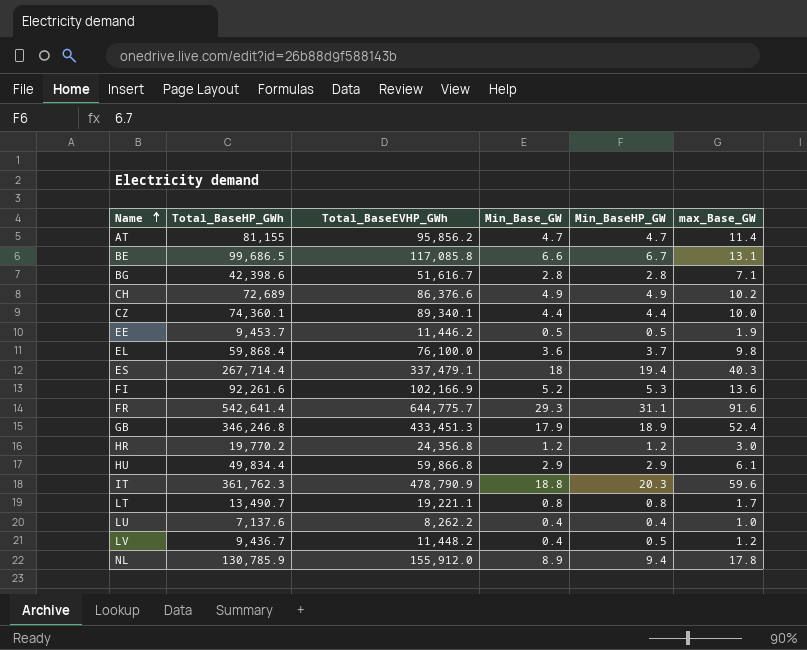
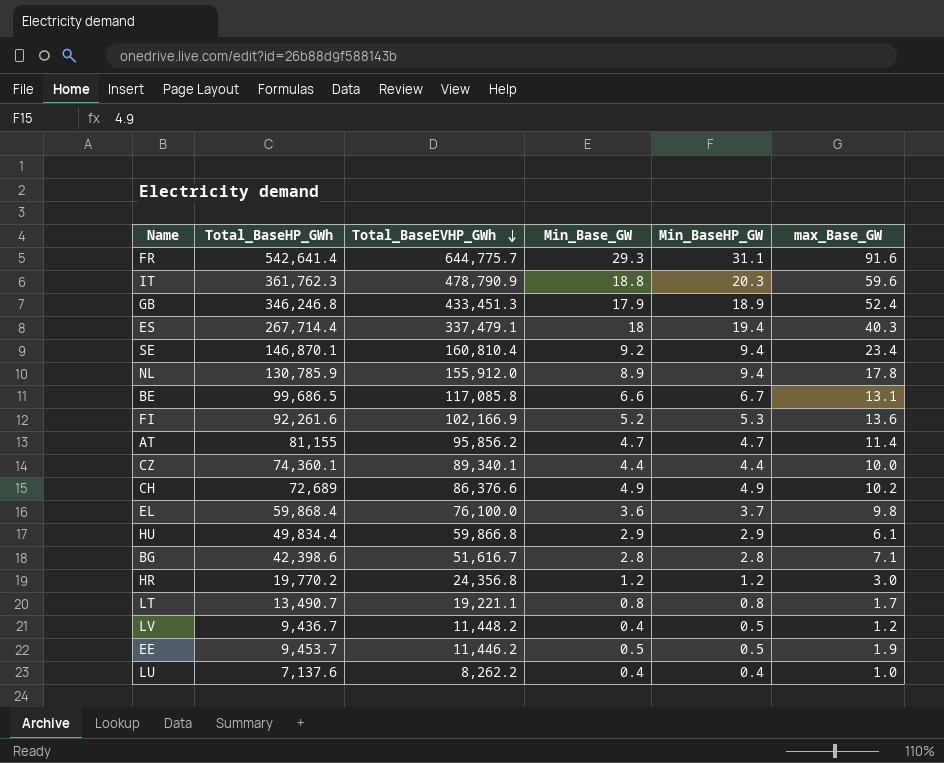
row order: Name ascending -> Total_BaseEVHP_GWh descending
row SE: none -> 146,870.1 | 160,810.4 | 9.2 | 9.4 | 23.4

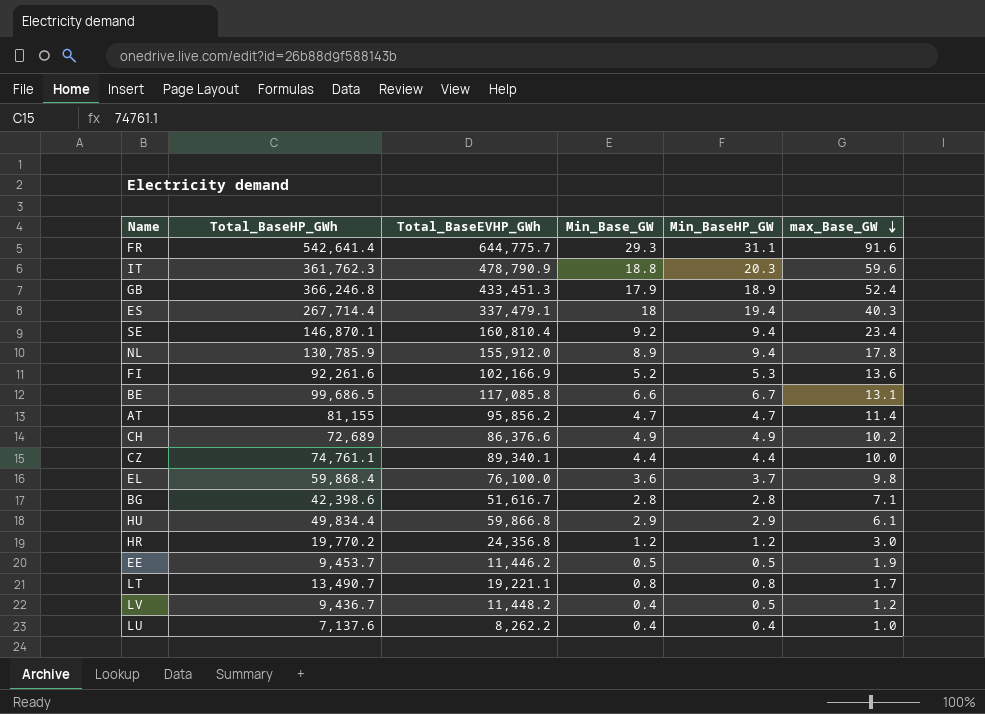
row order: Total_BaseEVHP_GWh descending -> max_Base_GW descending
GB | Total_BaseHP_GWh: 346,246.8 -> 366,246.8
CZ | Total_BaseHP_GWh: 74,360.1 -> 74,761.1

